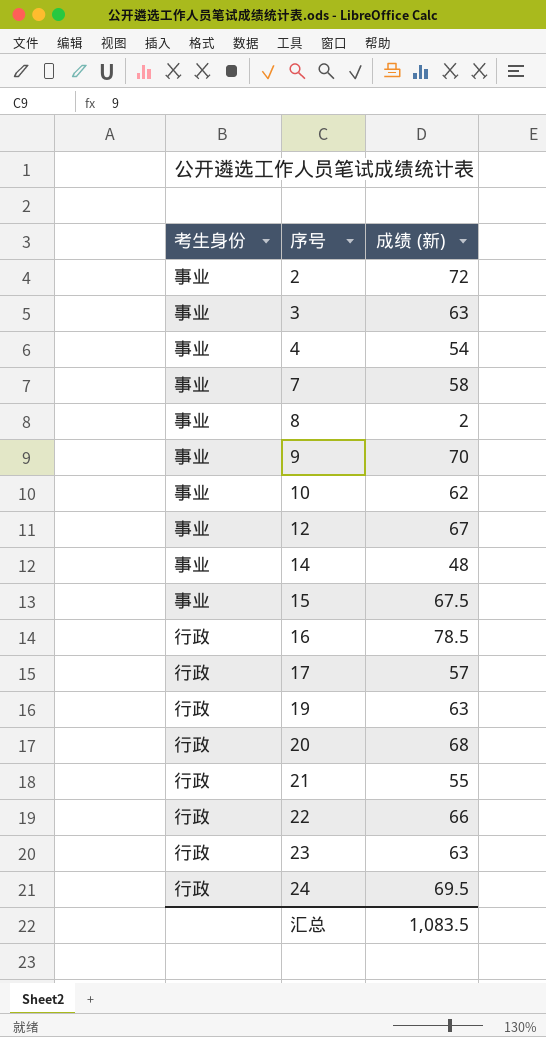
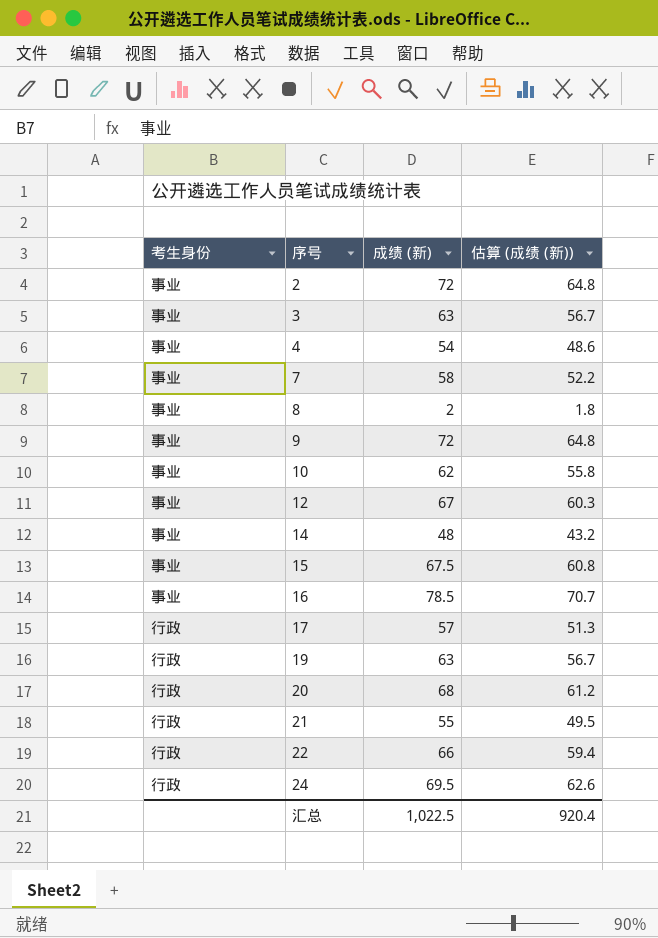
column 估算 (成绩 (新)) | formula: none -> [成绩 (新)] * 0.9
row 23: 行政 | 63 -> none
9 | 成绩 (新): 70 -> 72
16 | 考生身份: 行政 -> 事业
汇总 | 成绩 (新): 1,083.5 -> 1,022.5

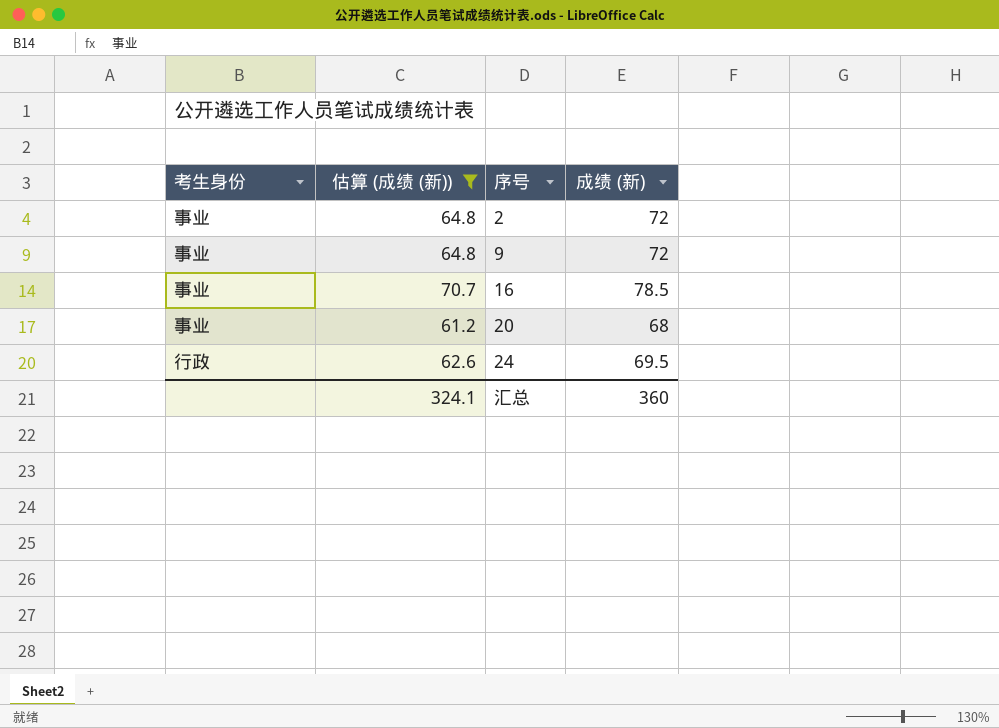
filter: none -> 估算 (成绩 (新)) >= 61.2
column 估算 (成绩 (新)) | position: 4 -> 2
20 | 考生身份: 行政 -> 事业
汇总 | 估算 (成绩 (新)): 920.4 -> 324.1
汇总 | 成绩 (新): 1,022.5 -> 360

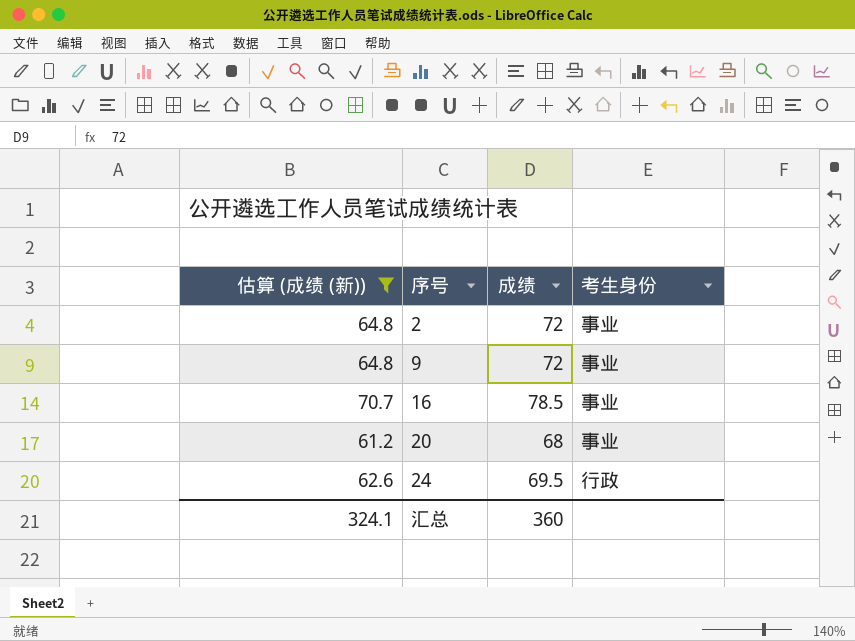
column name: 成绩 (新) -> 成绩
column 考生身份 | position: 1 -> 4

